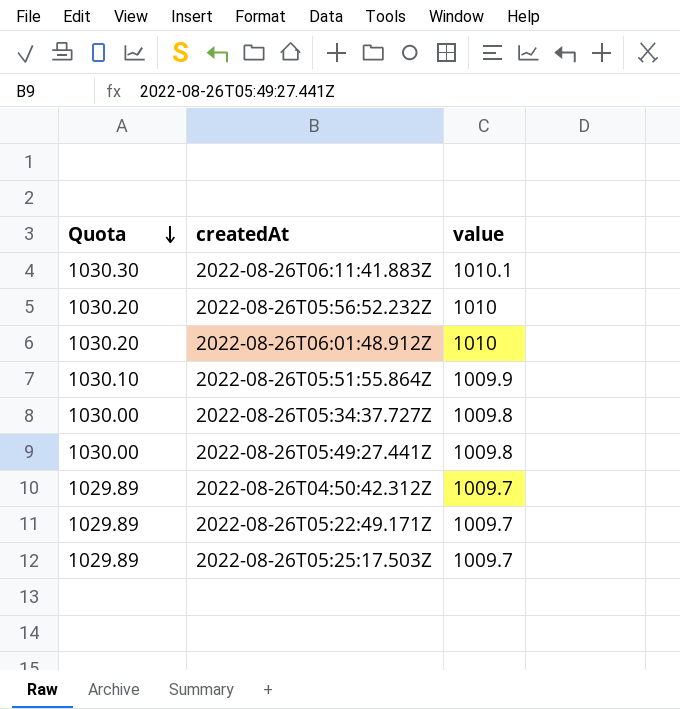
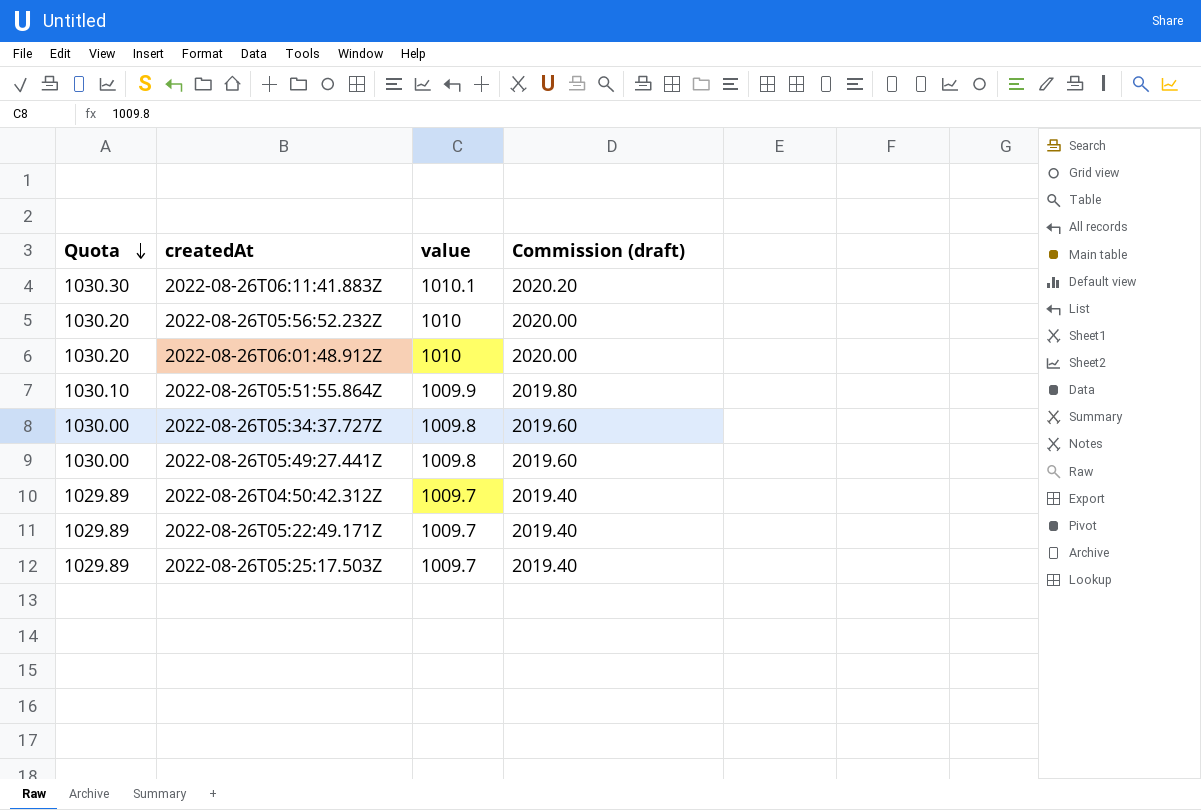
column Commission (draft) | formula: none -> [value] * 2

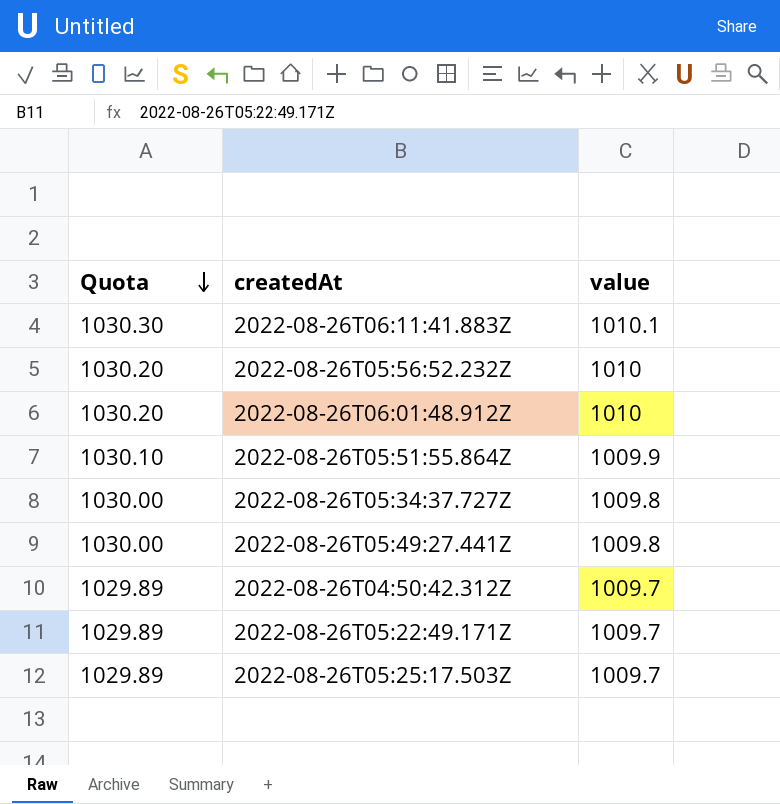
column Commission (draft) | formula: [value] * 2 -> none

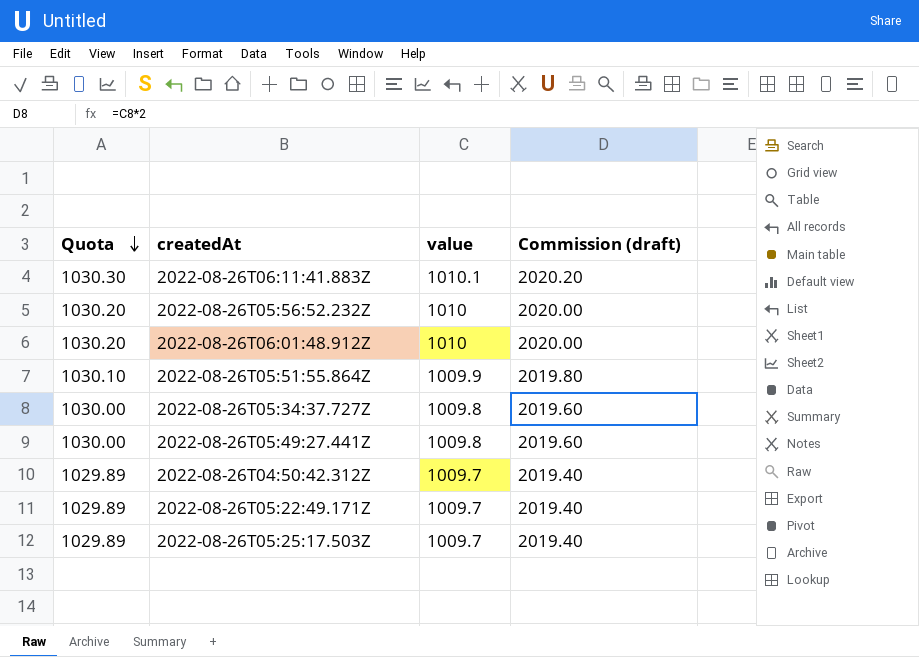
column Commission (draft) | formula: none -> [value] * 2

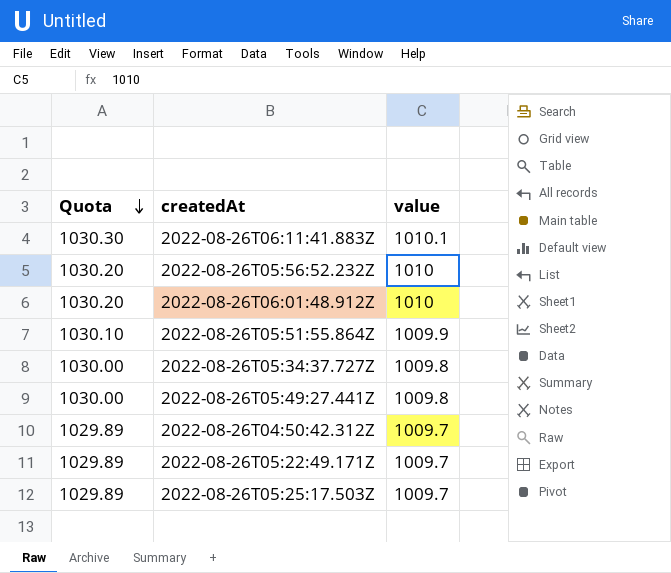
column Commission (draft) | formula: [value] * 2 -> none

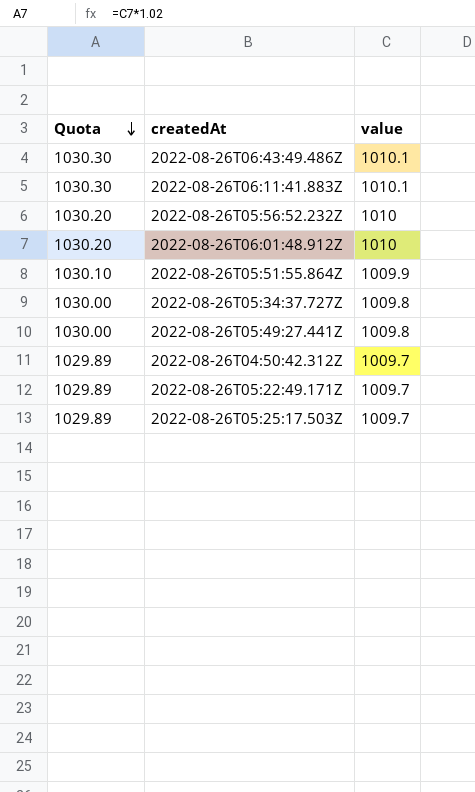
row 2022-08-26T06:43:49.486Z: none -> 1030.30 | 1010.1

